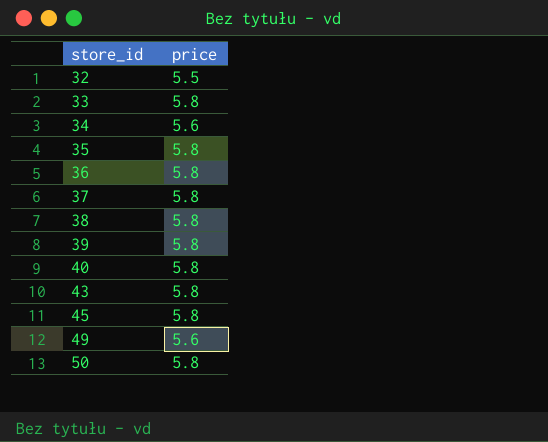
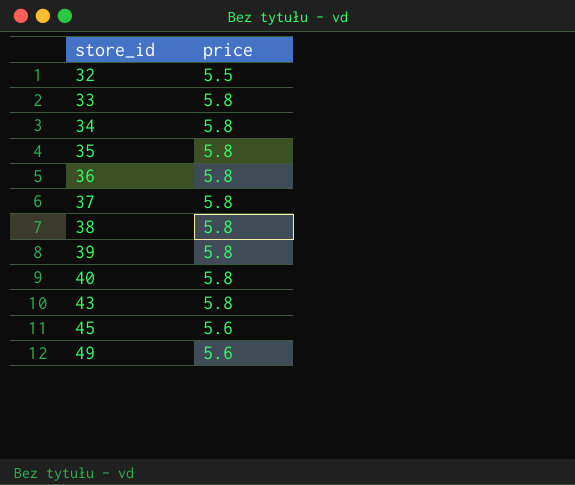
row 50: 5.8 -> none
34 | price: 5.6 -> 5.8
45 | price: 5.8 -> 5.6

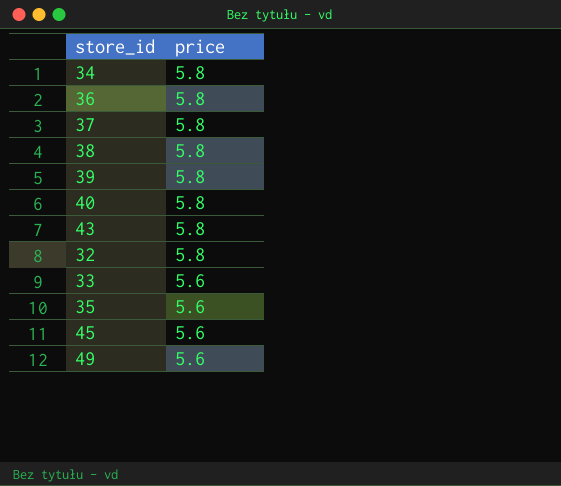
row order: store_id ascending -> price descending
32 | price: 5.5 -> 5.8
33 | price: 5.8 -> 5.6
35 | price: 5.8 -> 5.6

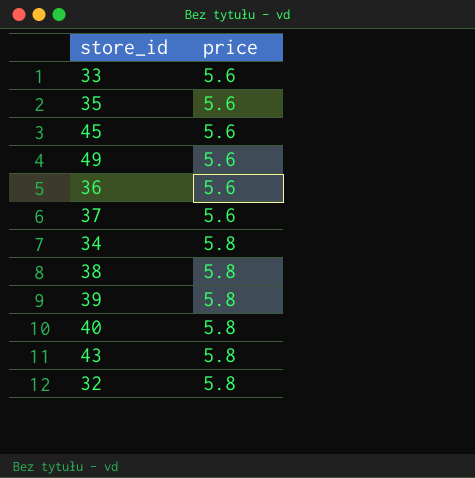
row order: price descending -> price ascending
36 | price: 5.8 -> 5.6
37 | price: 5.8 -> 5.6

